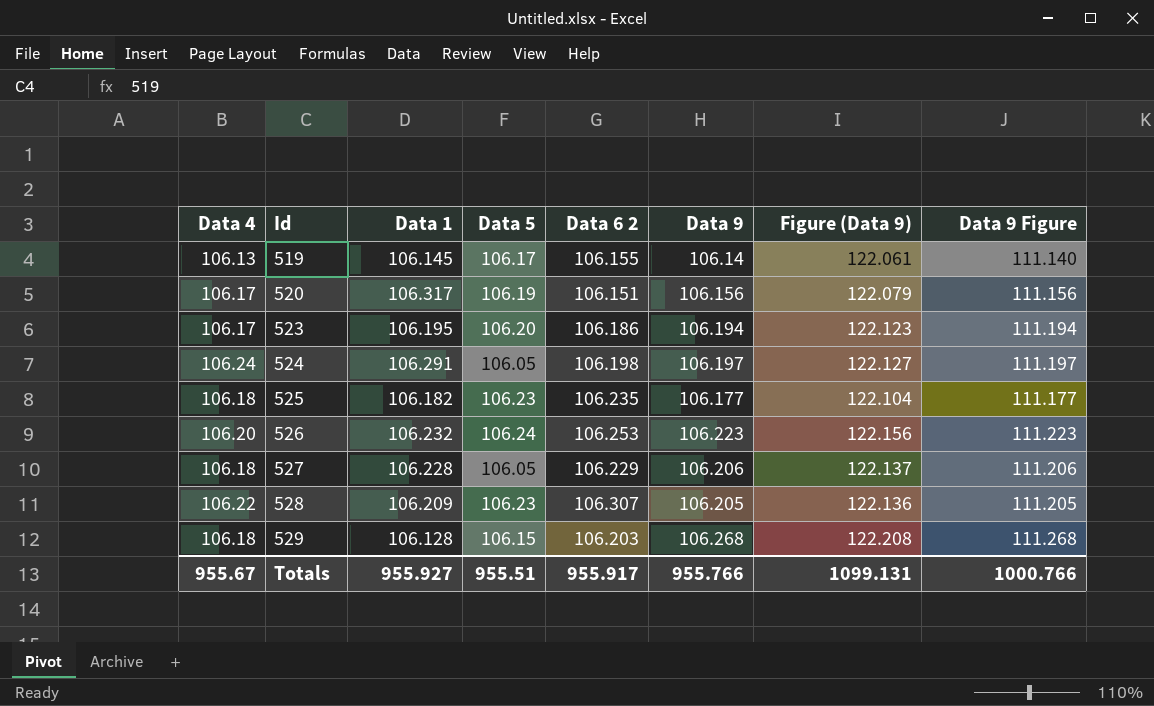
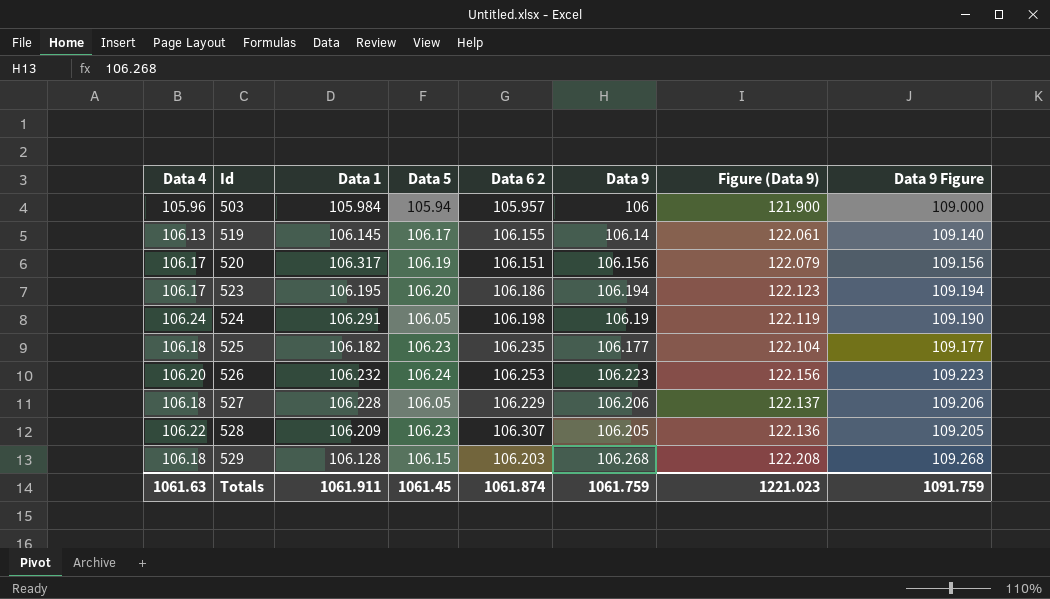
column Data 9 Figure | formula: [Data 9] + 5 -> [Data 9] + 3
row 503: none -> 105.96 | 105.984 | 105.94 | 105.957 | 106 | 121.900 | 109.000
524 | Data 9: 106.197 -> 106.19
524 | Figure (Data 9): 122.127 -> 122.119
Totals | Data 4: 955.67 -> 1061.63
Totals | Data 1: 955.927 -> 1061.911
Totals | Data 5: 955.51 -> 1061.45
Totals | Data 6 2: 955.917 -> 1061.874
Totals | Data 9: 955.766 -> 1061.759
Totals | Figure (Data 9): 1099.131 -> 1221.023
Totals | Data 9 Figure: 1000.766 -> 1091.759

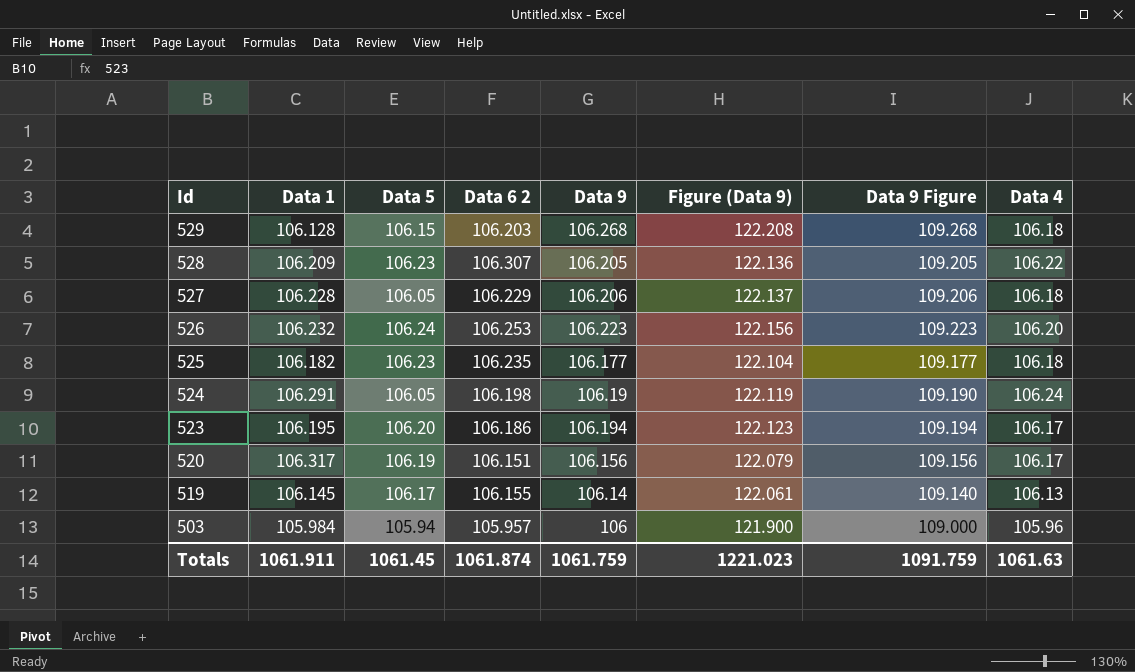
row order: Id ascending -> Id descending
column Data 4 | position: 1 -> 8

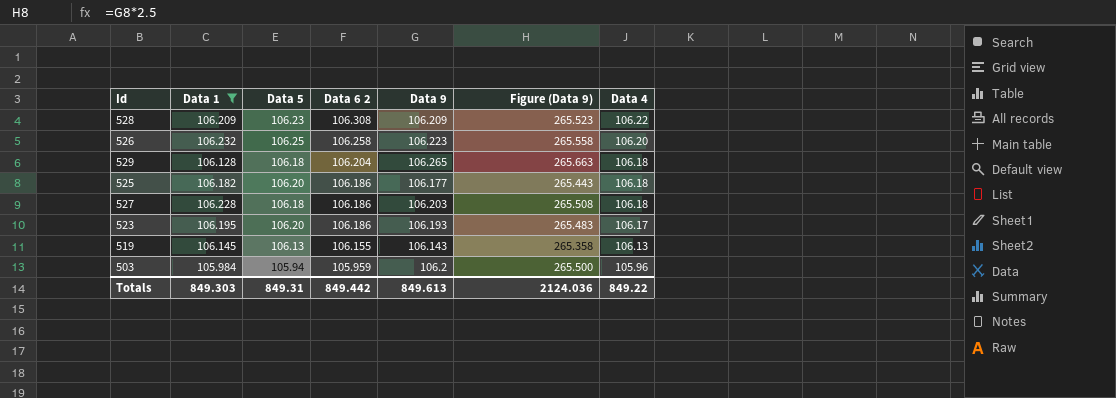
filter: none -> Data 1 <= 106.232
row order: Id descending -> Data 6 2 descending
column Data 9 Figure | formula: [Data 9] + 3 -> none
column Figure (Data 9) | formula: [Data 9] * 1.15 -> [Data 9] * 2.5
528 | Data 6 2: 106.307 -> 106.308
528 | Data 9: 106.205 -> 106.209
526 | Data 5: 106.24 -> 106.25
526 | Data 6 2: 106.253 -> 106.258
529 | Data 5: 106.15 -> 106.18
529 | Data 6 2: 106.203 -> 106.204
529 | Data 9: 106.268 -> 106.265
525 | Data 5: 106.23 -> 106.20
525 | Data 6 2: 106.235 -> 106.186
527 | Data 5: 106.05 -> 106.18
527 | Data 6 2: 106.229 -> 106.186
527 | Data 9: 106.206 -> 106.203
523 | Data 9: 106.194 -> 106.193
519 | Data 5: 106.17 -> 106.13
519 | Data 9: 106.14 -> 106.143
503 | Data 6 2: 105.957 -> 105.959
503 | Data 9: 106 -> 106.2
Totals | Data 1: 1061.911 -> 849.303
Totals | Data 5: 1061.45 -> 849.31
Totals | Data 6 2: 1061.874 -> 849.442
Totals | Data 9: 1061.759 -> 849.613
Totals | Figure (Data 9): 1221.023 -> 2124.036
Totals | Data 4: 1061.63 -> 849.22

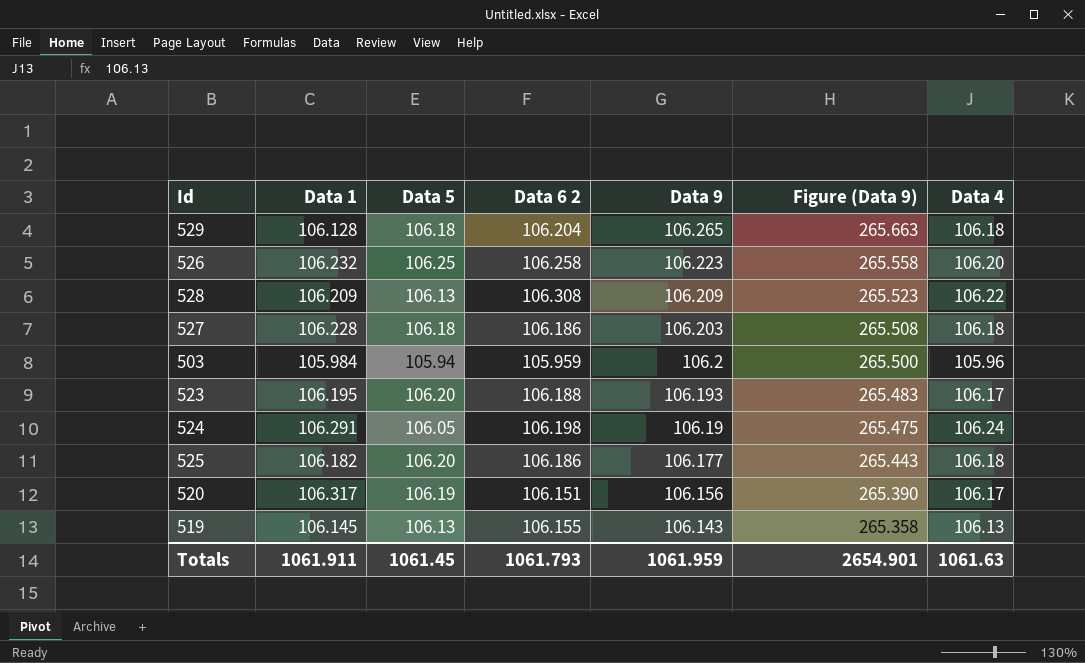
filter: Data 1 <= 106.232 -> none
row order: Data 6 2 descending -> Data 9 descending
528 | Data 5: 106.23 -> 106.13
523 | Data 6 2: 106.186 -> 106.188
Totals | Data 1: 849.303 -> 1061.911
Totals | Data 5: 849.31 -> 1061.45
Totals | Data 6 2: 849.442 -> 1061.793
Totals | Data 9: 849.613 -> 1061.959
Totals | Figure (Data 9): 2124.036 -> 2654.901
Totals | Data 4: 849.22 -> 1061.63

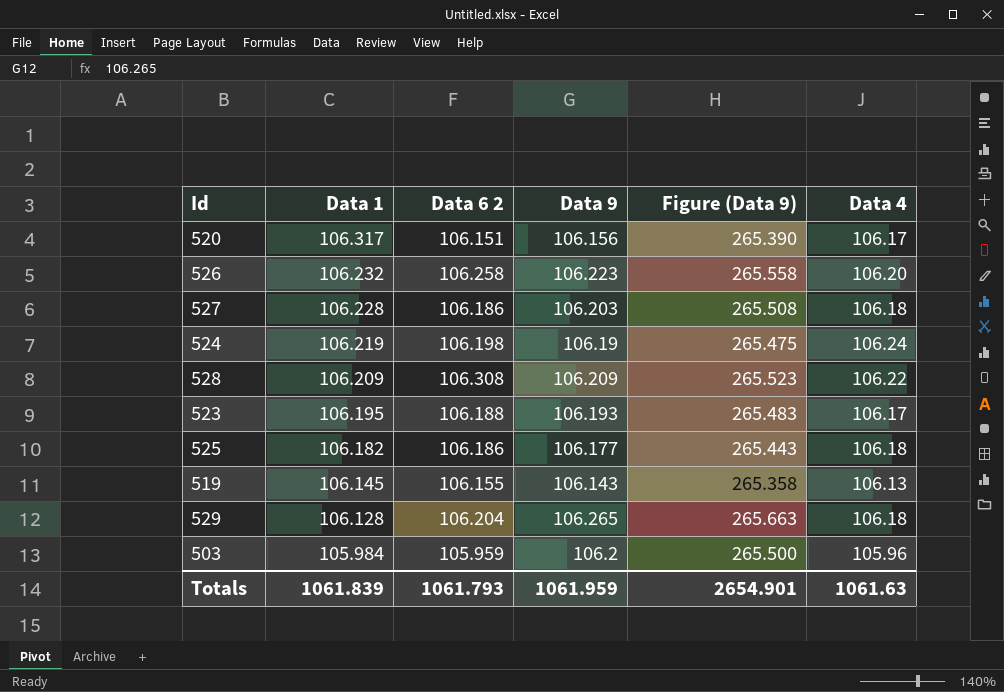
row order: Data 9 descending -> Data 1 descending
column Data 5 | position: 3 -> none
524 | Data 1: 106.291 -> 106.219
Totals | Data 1: 1061.911 -> 1061.839

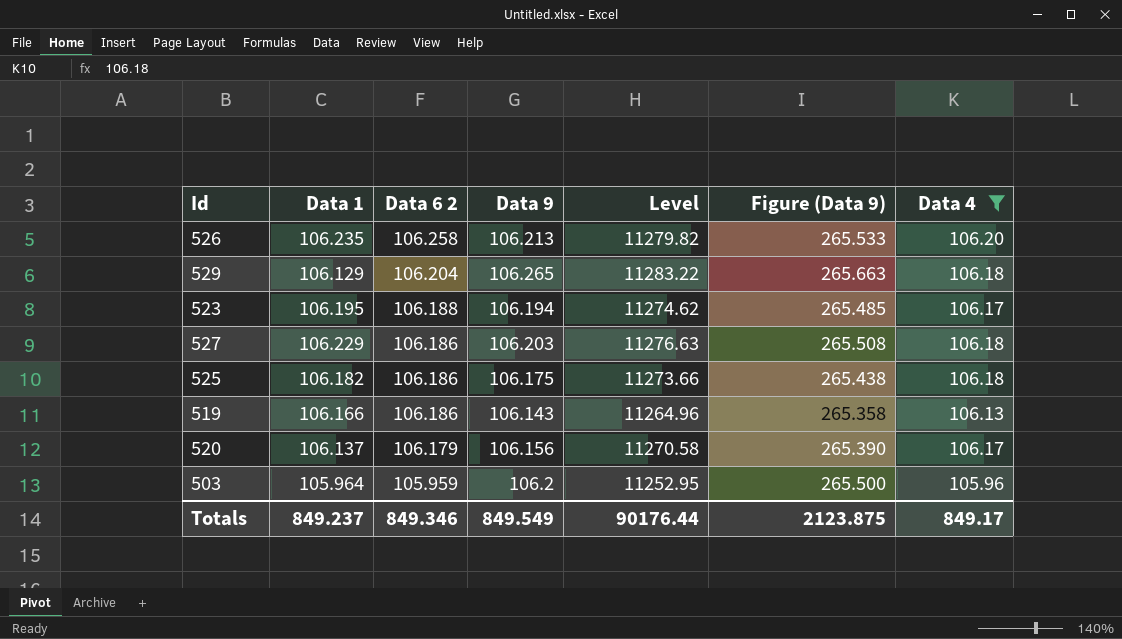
filter: none -> Data 4 <= 106.20
row order: Data 1 descending -> Data 6 2 descending
column Level | formula: none -> [Data 9] * [Data 4]
526 | Data 1: 106.232 -> 106.235
526 | Data 9: 106.223 -> 106.213
526 | Figure (Data 9): 265.558 -> 265.533
529 | Data 1: 106.128 -> 106.129
523 | Data 9: 106.193 -> 106.194
523 | Figure (Data 9): 265.483 -> 265.485
527 | Data 1: 106.228 -> 106.229
525 | Data 9: 106.177 -> 106.175
525 | Figure (Data 9): 265.443 -> 265.438
519 | Data 1: 106.145 -> 106.166
519 | Data 6 2: 106.155 -> 106.186
520 | Data 1: 106.317 -> 106.137
520 | Data 6 2: 106.151 -> 106.179
503 | Data 1: 105.984 -> 105.964
Totals | Data 1: 1061.839 -> 849.237
Totals | Data 6 2: 1061.793 -> 849.346
Totals | Data 9: 1061.959 -> 849.549
Totals | Figure (Data 9): 2654.901 -> 2123.875
Totals | Data 4: 1061.63 -> 849.17

